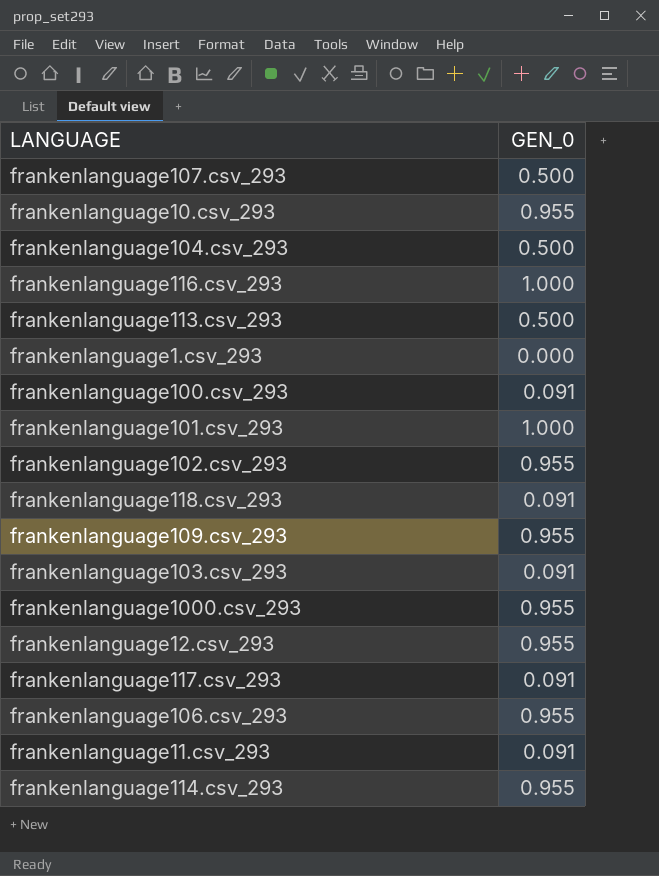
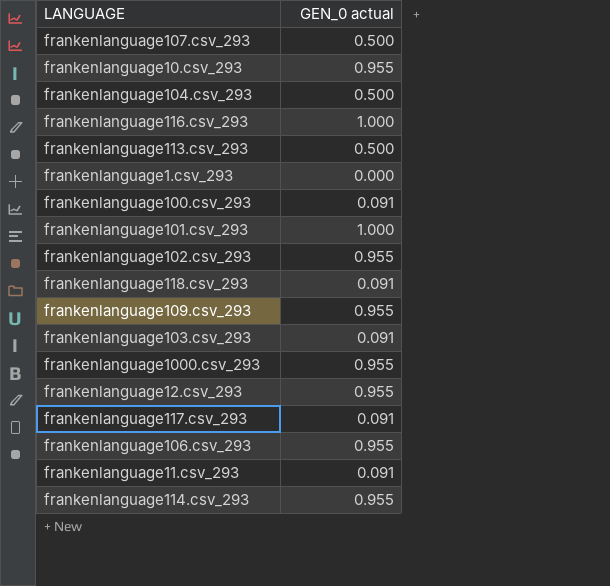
column name: GEN_0 -> GEN_0 actual

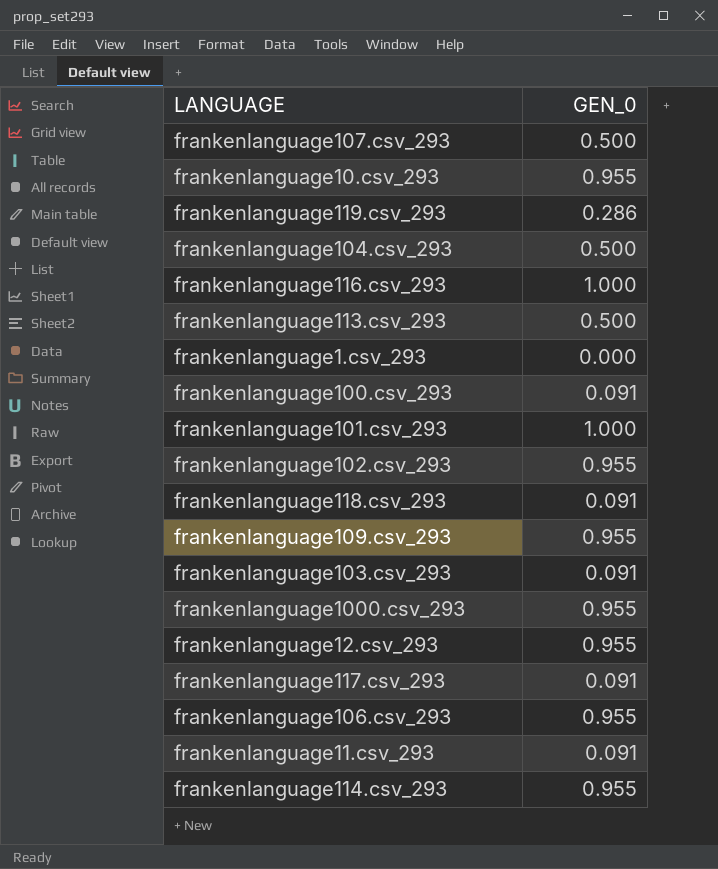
column name: GEN_0 actual -> GEN_0
row frankenlanguage119.csv_293: none -> 0.286

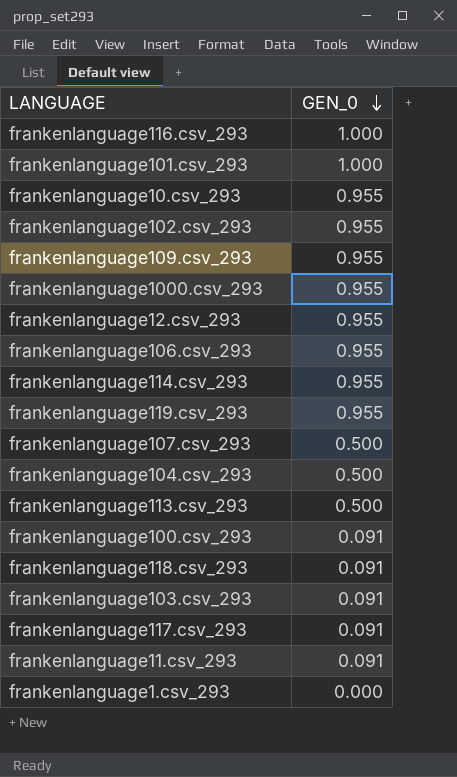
row order: none -> GEN_0 descending
frankenlanguage119.csv_293 | GEN_0: 0.286 -> 0.955

